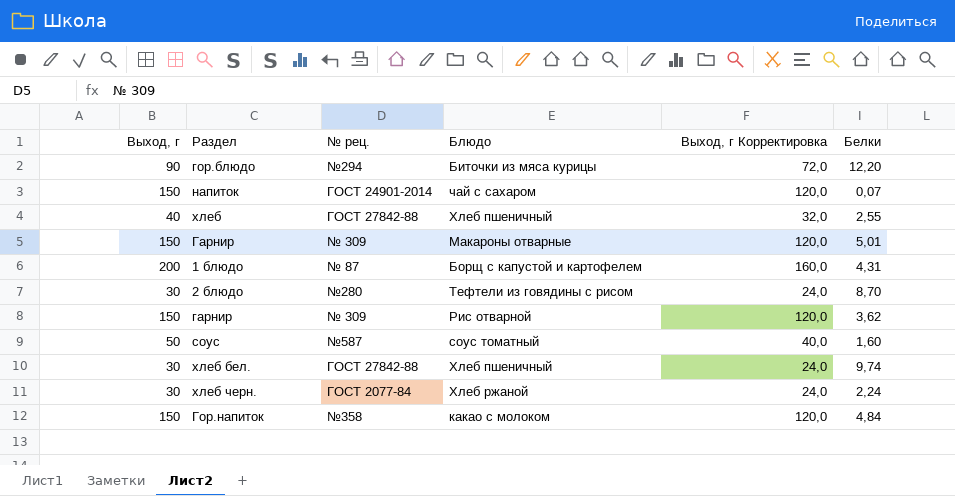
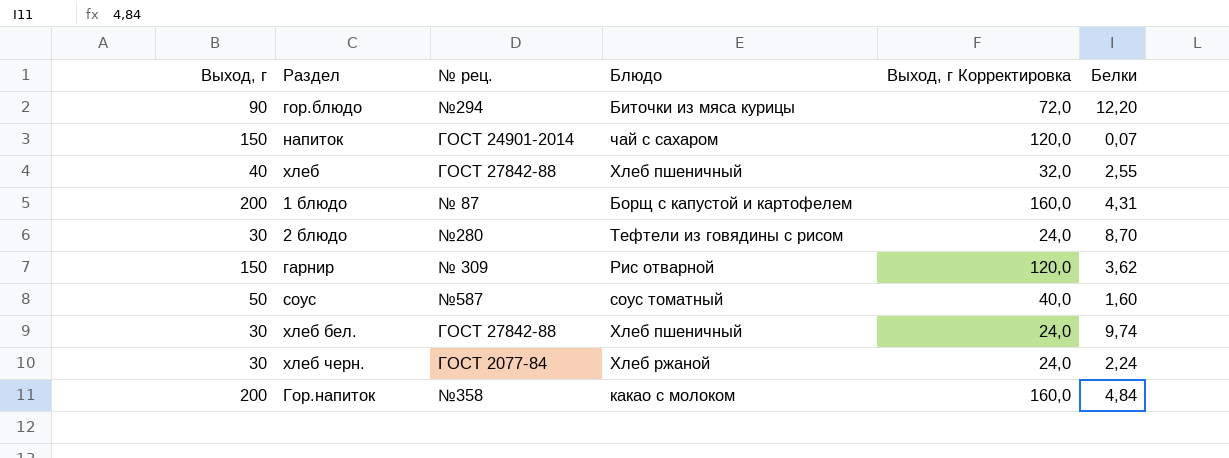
row Гарнир: 150 | № 309 | Макароны отварные | 120,0 | 5,01 -> none
Гор.напиток | Выход, г: 150 -> 200
Гор.напиток | Выход, г Корректировка: 120,0 -> 160,0

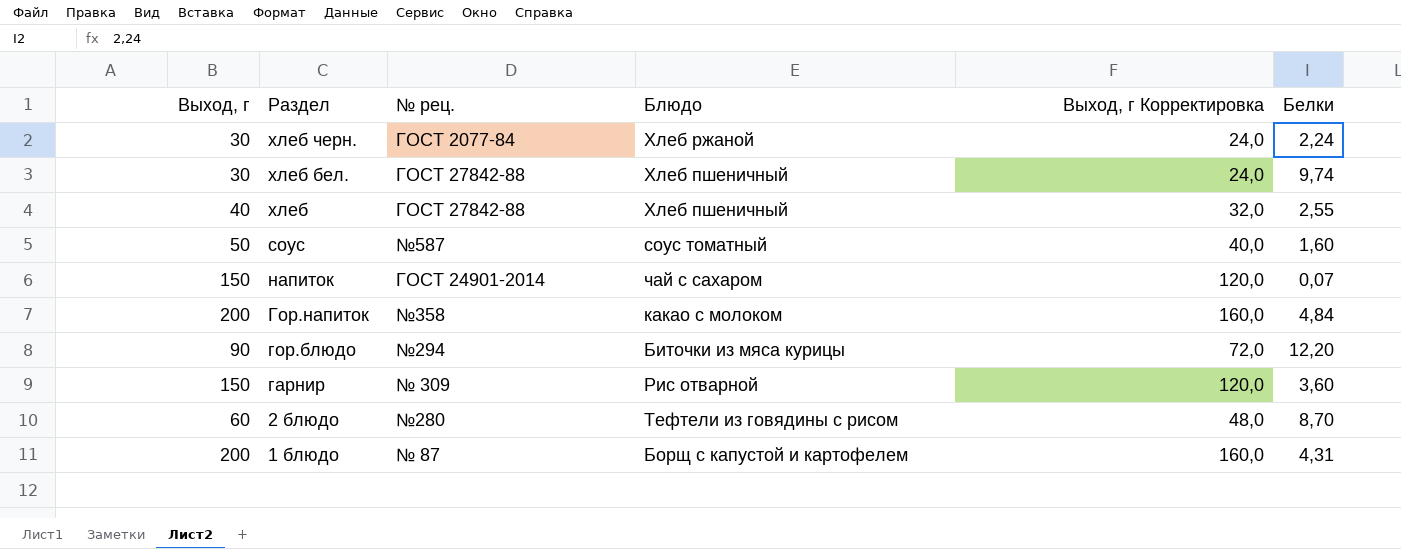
row order: none -> Раздел descending
гарнир | Белки: 3,62 -> 3,60
2 блюдо | Выход, г: 30 -> 60
2 блюдо | Выход, г Корректировка: 24,0 -> 48,0

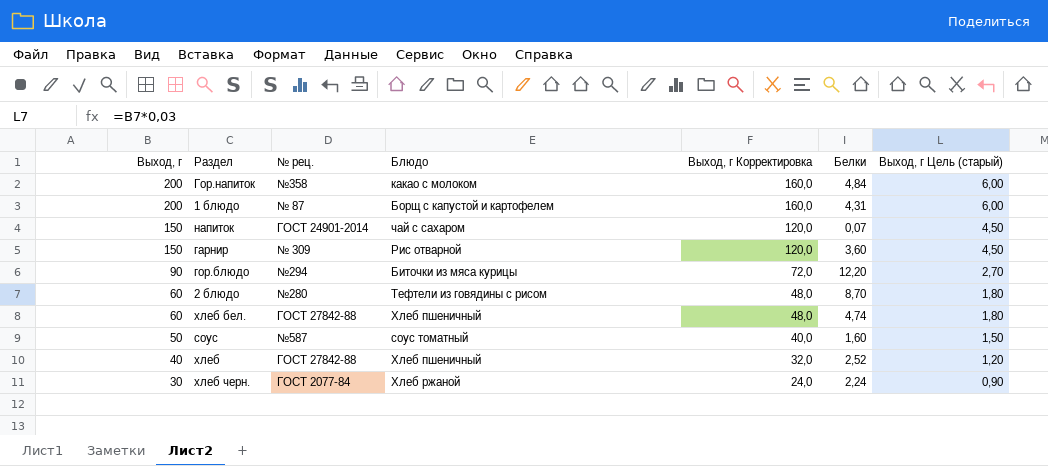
row order: Раздел descending -> Выход, г descending
column Выход, г Цель (старый) | formula: none -> [Выход, г] * 0,03
хлеб бел. | Выход, г: 30 -> 60
хлеб бел. | Выход, г Корректировка: 24,0 -> 48,0
хлеб бел. | Белки: 9,74 -> 4,74
хлеб | Белки: 2,55 -> 2,52

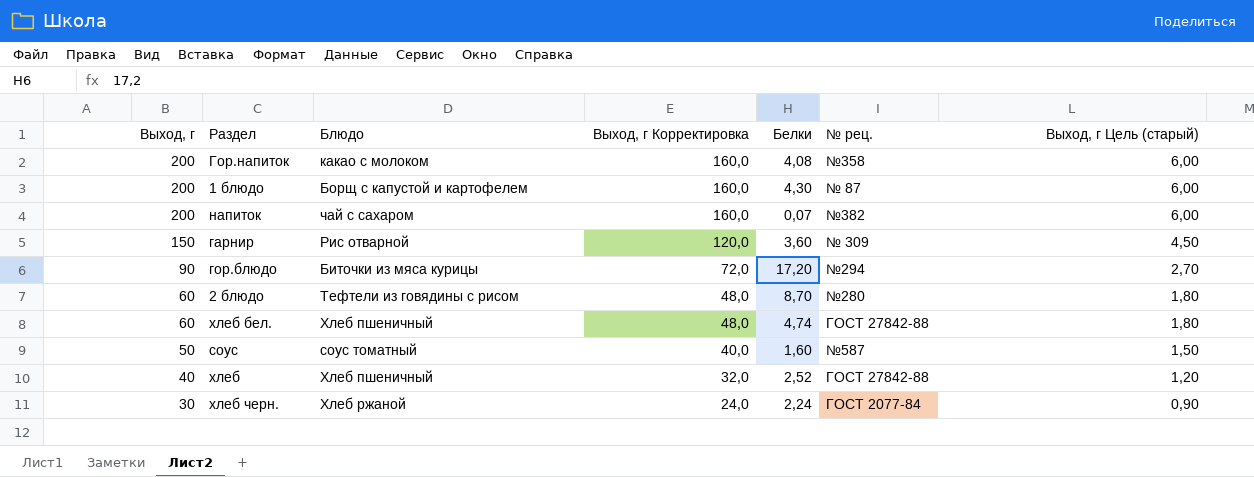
column № рец. | position: 3 -> 6
Гор.напиток | Белки: 4,84 -> 4,08
1 блюдо | Белки: 4,31 -> 4,30
напиток | Выход, г: 150 -> 200
напиток | Выход, г Корректировка: 120,0 -> 160,0
напиток | № рец.: ГОСТ 24901-2014 -> №382
напиток | Выход, г Цель (старый): 4,50 -> 6,00
гор.блюдо | Белки: 12,20 -> 17,20

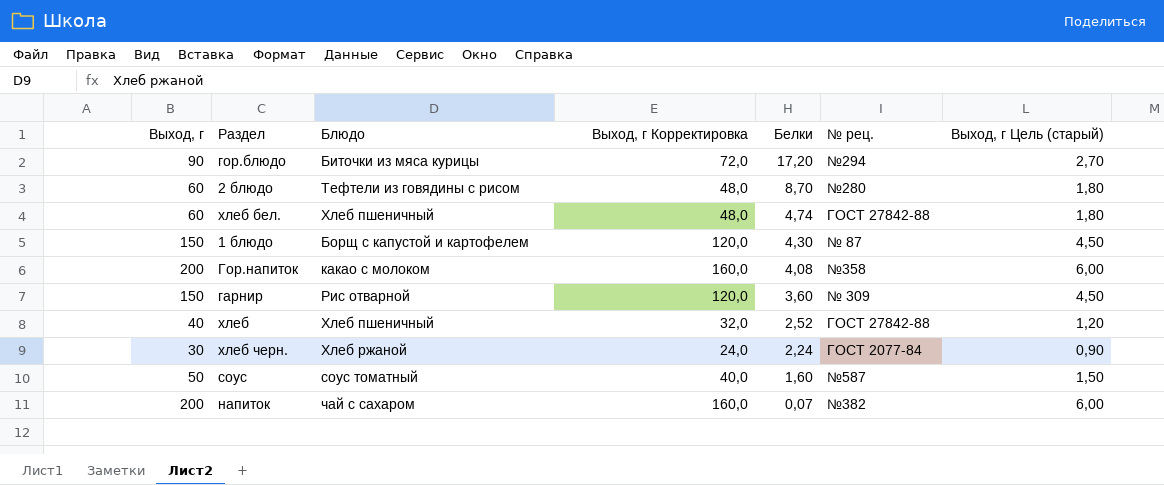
row order: Выход, г descending -> Белки descending
1 блюдо | Выход, г: 200 -> 150
1 блюдо | Выход, г Корректировка: 160,0 -> 120,0
1 блюдо | Выход, г Цель (старый): 6,00 -> 4,50

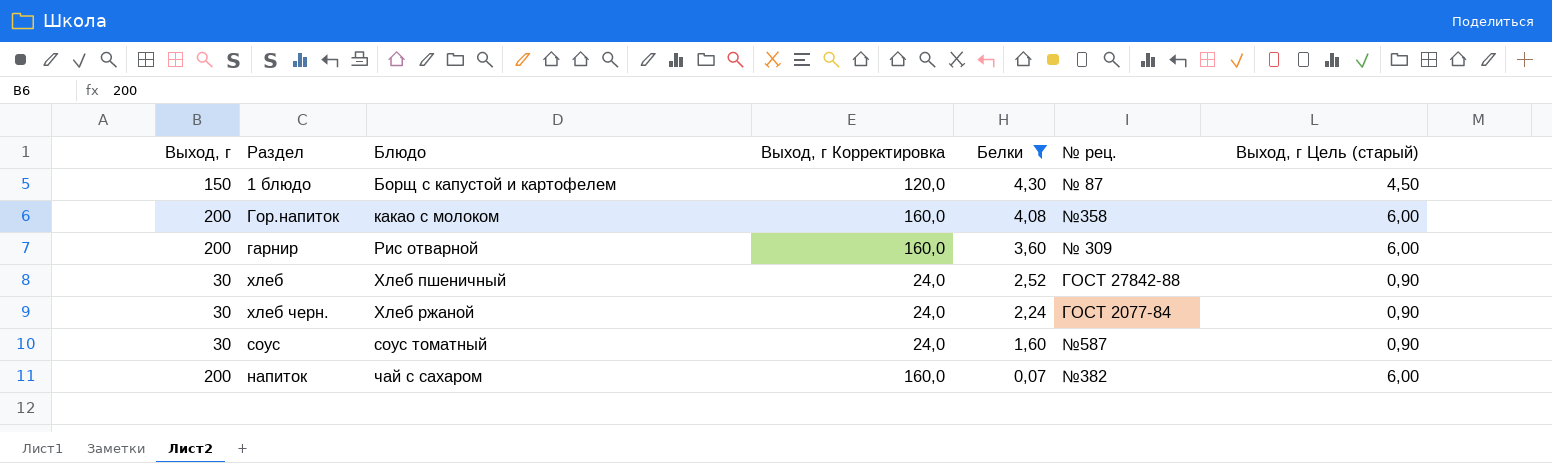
filter: none -> Белки <= 4,30
гарнир | Выход, г: 150 -> 200
гарнир | Выход, г Корректировка: 120,0 -> 160,0
гарнир | Выход, г Цель (старый): 4,50 -> 6,00
хлеб | Выход, г: 40 -> 30
хлеб | Выход, г Корректировка: 32,0 -> 24,0
хлеб | Выход, г Цель (старый): 1,20 -> 0,90
соус | Выход, г: 50 -> 30
соус | Выход, г Корректировка: 40,0 -> 24,0
соус | Выход, г Цель (старый): 1,50 -> 0,90

